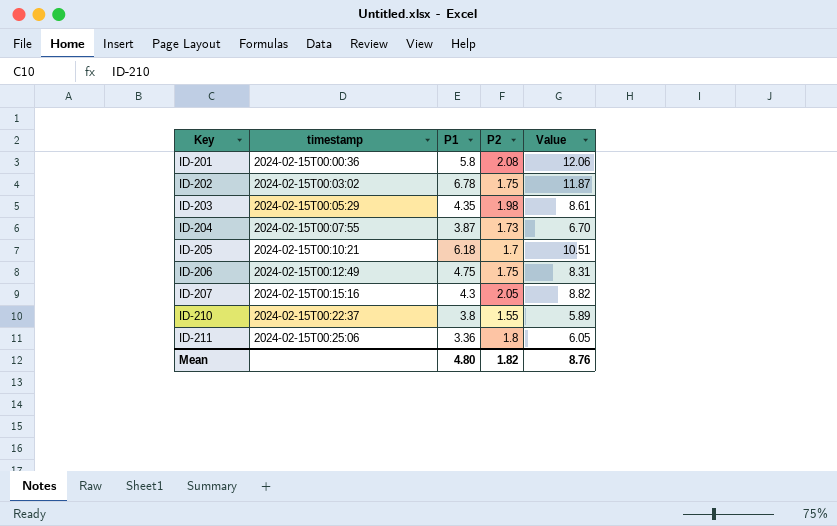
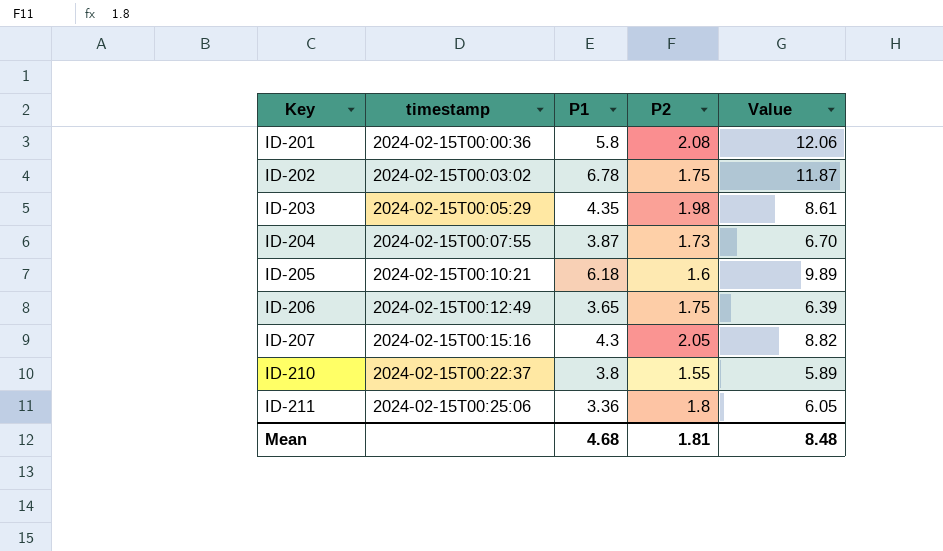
ID-205 | P2: 1.7 -> 1.6
ID-205 | Value: 10.51 -> 9.89
ID-206 | P1: 4.75 -> 3.65
ID-206 | Value: 8.31 -> 6.39
Mean | P1: 4.80 -> 4.68
Mean | P2: 1.82 -> 1.81
Mean | Value: 8.76 -> 8.48

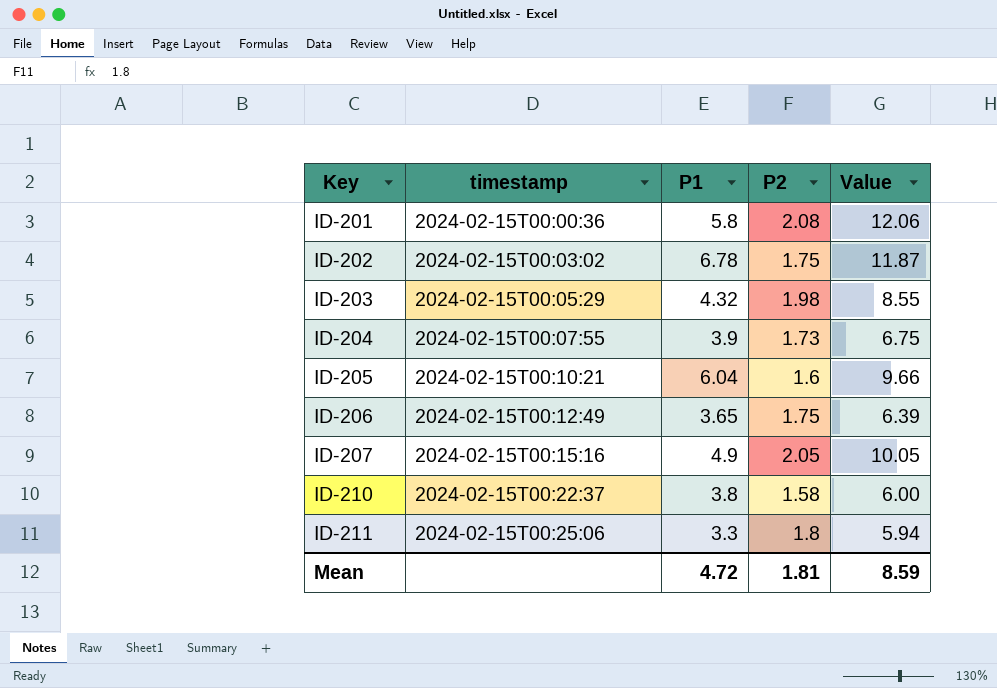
ID-203 | P1: 4.35 -> 4.32
ID-203 | Value: 8.61 -> 8.55
ID-204 | P1: 3.87 -> 3.9
ID-204 | Value: 6.70 -> 6.75
ID-205 | P1: 6.18 -> 6.04
ID-205 | Value: 9.89 -> 9.66
ID-207 | P1: 4.3 -> 4.9
ID-207 | Value: 8.82 -> 10.05
ID-210 | P2: 1.55 -> 1.58
ID-210 | Value: 5.89 -> 6.00
ID-211 | P1: 3.36 -> 3.3
ID-211 | Value: 6.05 -> 5.94
Mean | P1: 4.68 -> 4.72
Mean | Value: 8.48 -> 8.59

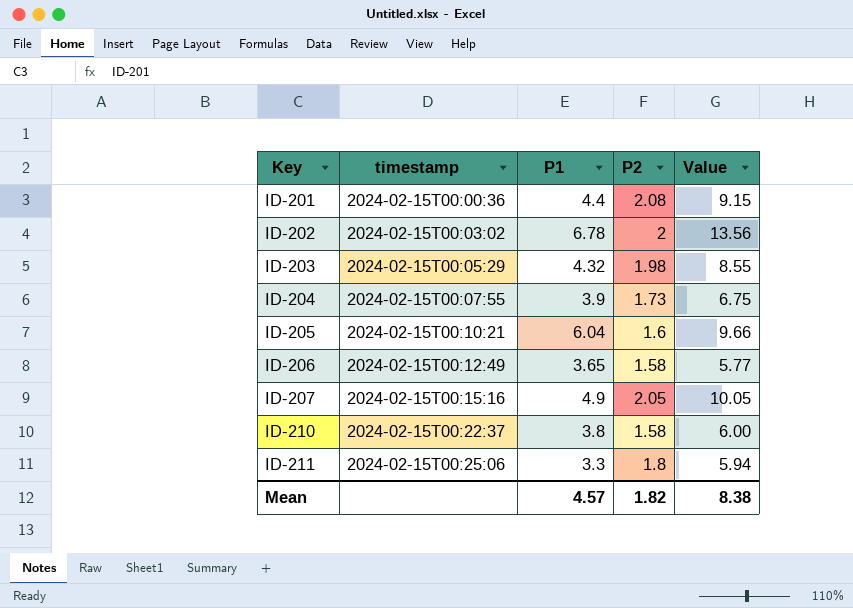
ID-201 | P1: 5.8 -> 4.4
ID-201 | Value: 12.06 -> 9.15
ID-202 | P2: 1.75 -> 2
ID-202 | Value: 11.87 -> 13.56
ID-206 | P2: 1.75 -> 1.58
ID-206 | Value: 6.39 -> 5.77
Mean | P1: 4.72 -> 4.57
Mean | P2: 1.81 -> 1.82
Mean | Value: 8.59 -> 8.38

